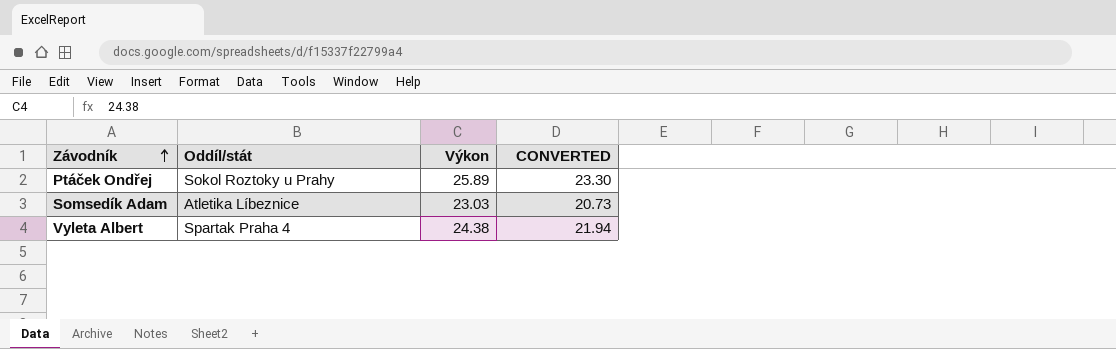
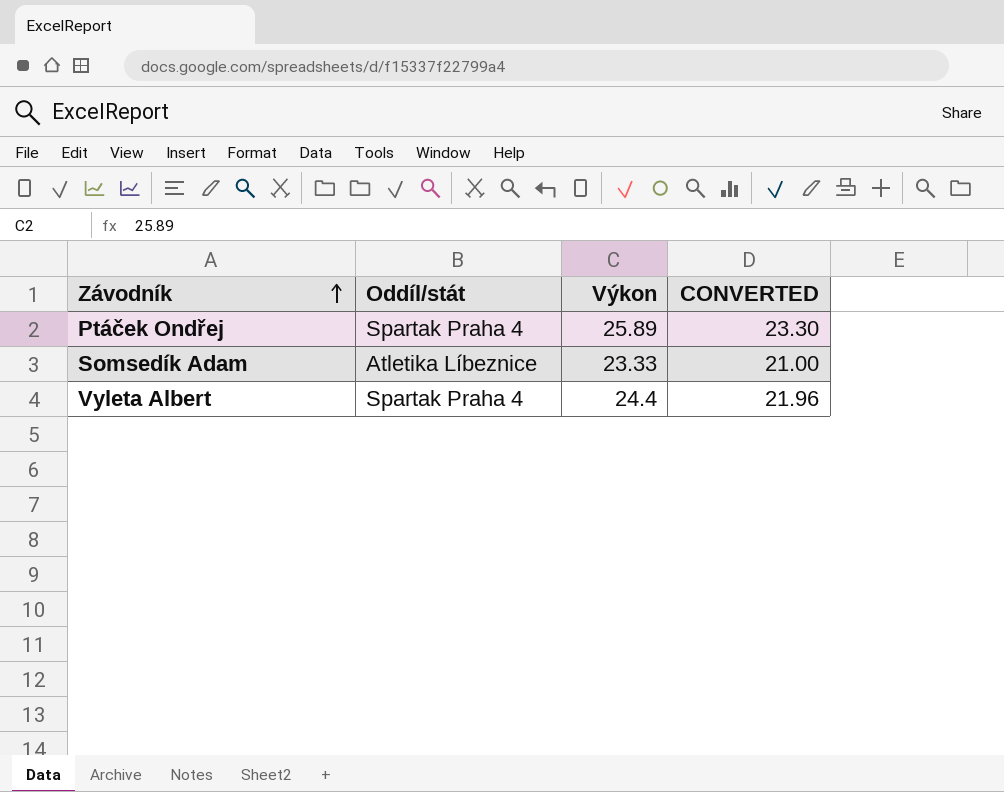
Ptáček Ondřej | Oddíl/stát: Sokol Roztoky u Prahy -> Spartak Praha 4
Somsedík Adam | Výkon: 23.03 -> 23.33
Somsedík Adam | CONVERTED: 20.73 -> 21.00
Vyleta Albert | Výkon: 24.38 -> 24.4
Vyleta Albert | CONVERTED: 21.94 -> 21.96

